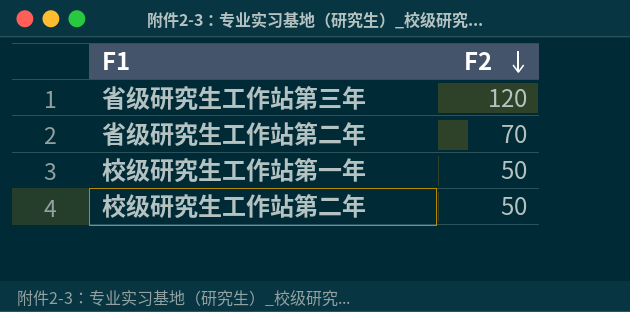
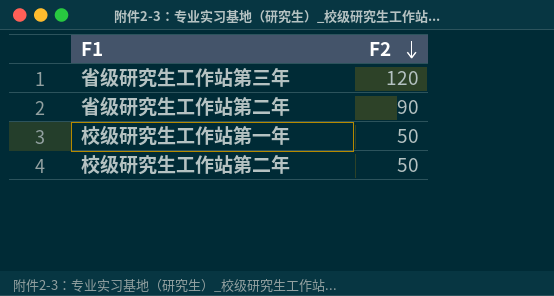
省级研究生工作站第二年 | F2: 70 -> 90

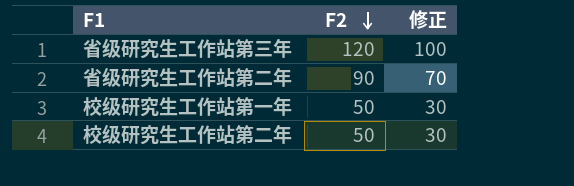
column 修正 | formula: none -> [F2] - 20

